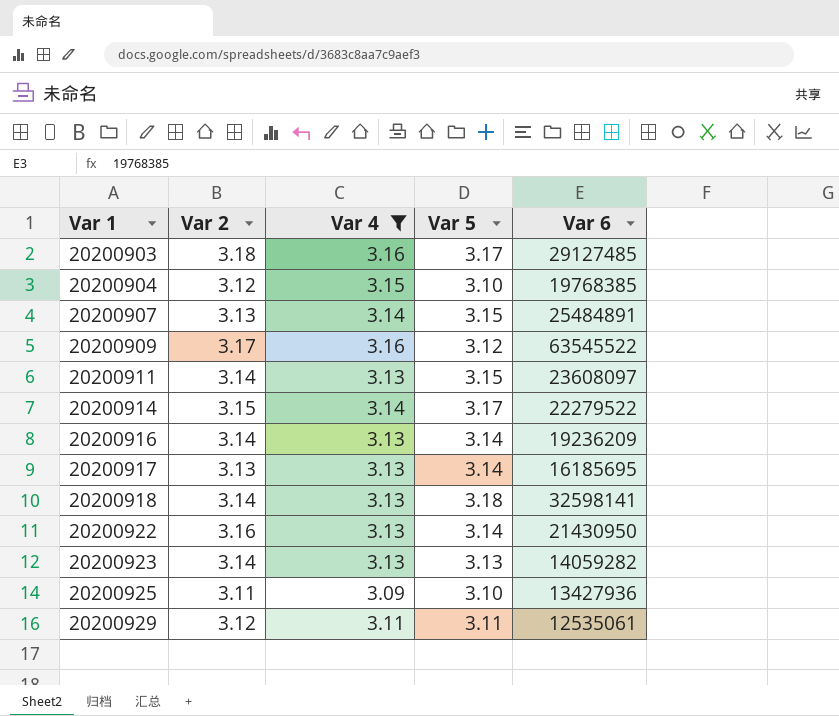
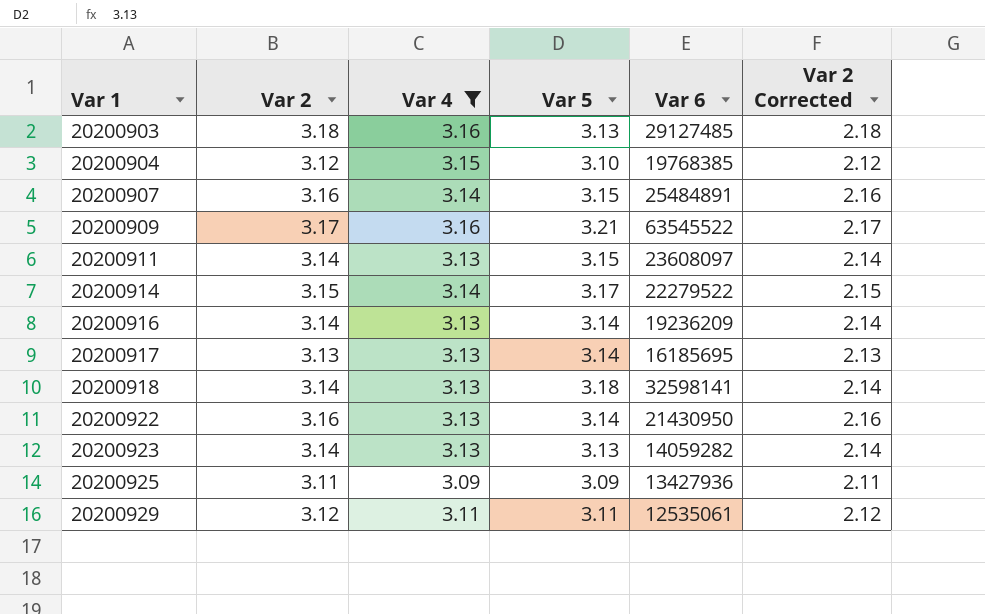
column Var 2 Corrected | formula: none -> [Var 2] - 1
20200903 | Var 5: 3.17 -> 3.13
20200907 | Var 2: 3.13 -> 3.16
20200909 | Var 5: 3.12 -> 3.21
20200925 | Var 5: 3.10 -> 3.09

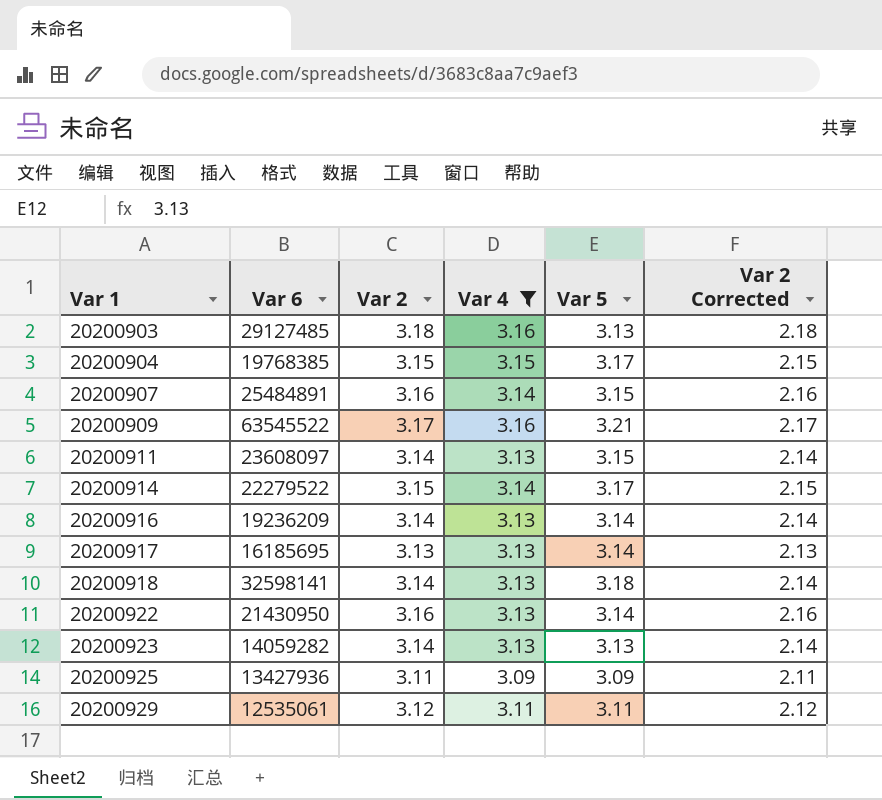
column Var 6 | position: 5 -> 2
20200904 | Var 2: 3.12 -> 3.15
20200904 | Var 5: 3.10 -> 3.17
20200904 | Var 2 Corrected: 2.12 -> 2.15

